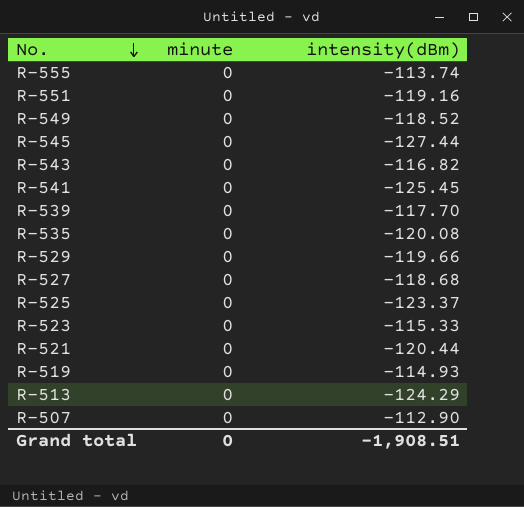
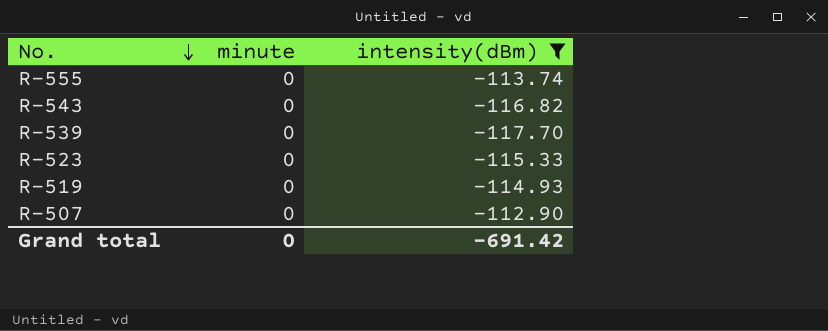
filter: none -> intensity(dBm) >= -117.70
Grand total | intensity(dBm): -1,908.51 -> -691.42

